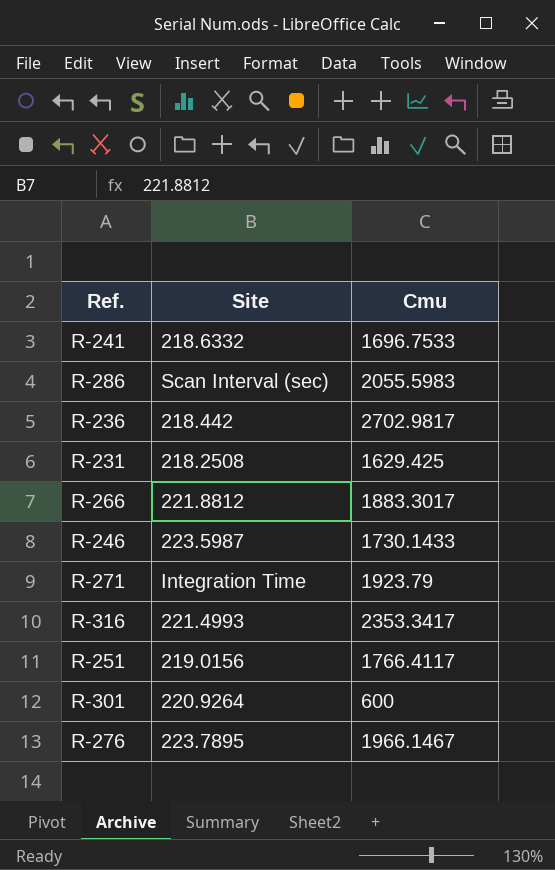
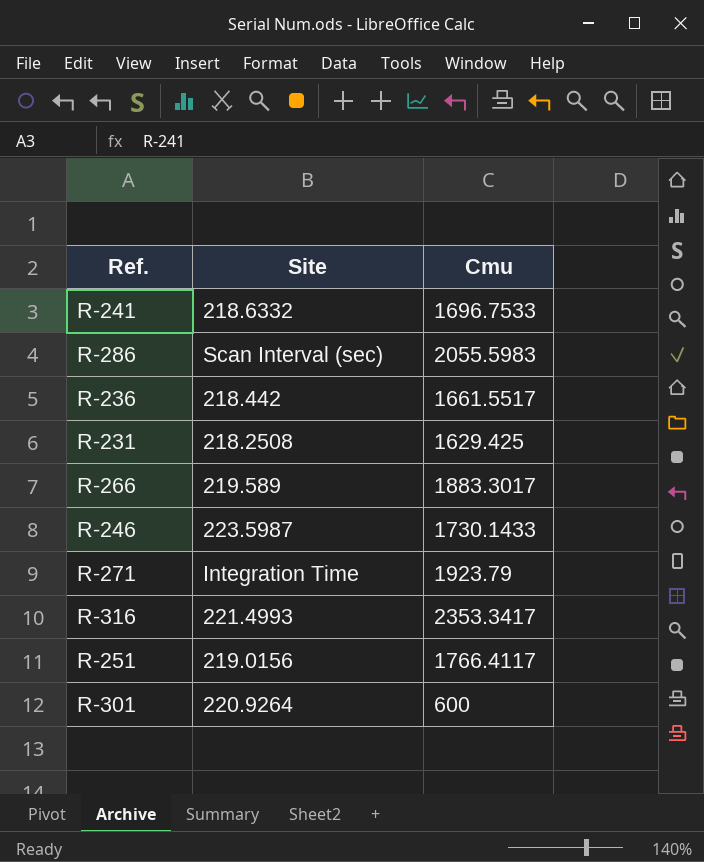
row R-276: 223.7895 | 1966.1467 -> none
R-236 | Cmu: 2702.9817 -> 1661.5517
R-266 | Site: 221.8812 -> 219.589

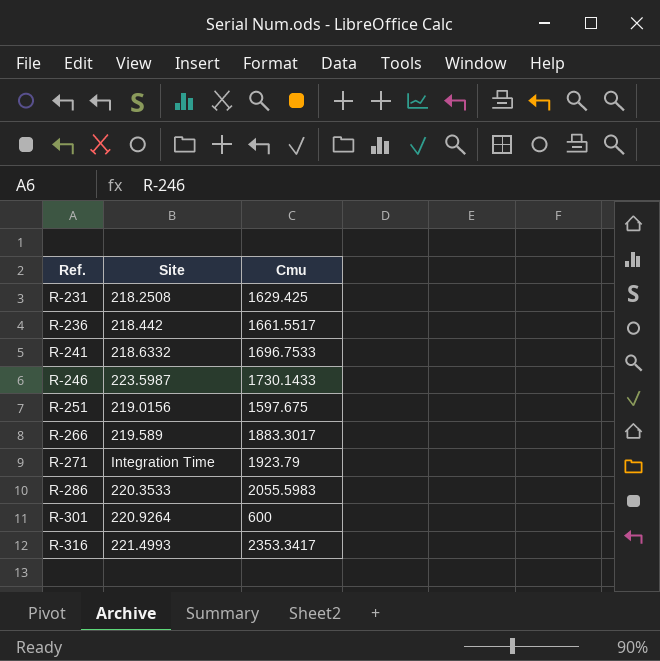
row order: none -> Ref. ascending
R-251 | Cmu: 1766.4117 -> 1597.675
R-286 | Site: Scan Interval (sec) -> 220.3533

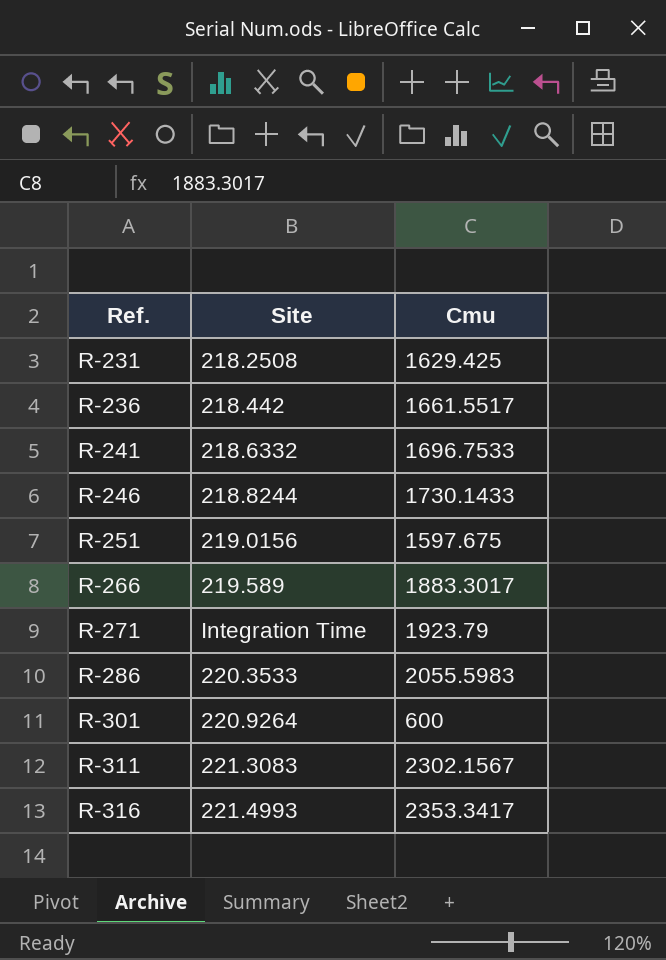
R-246 | Site: 223.5987 -> 218.8244
row R-311: none -> 221.3083 | 2302.1567

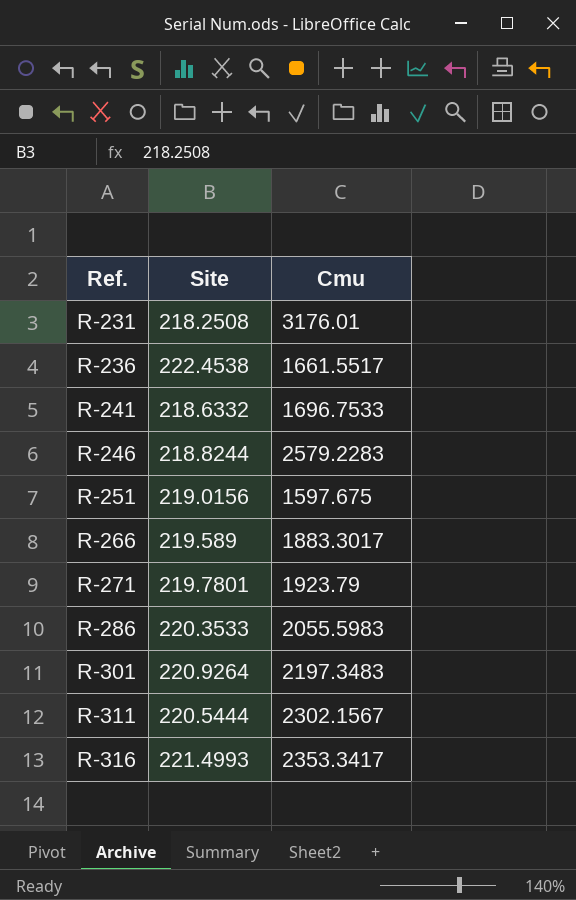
R-231 | Cmu: 1629.425 -> 3176.01
R-236 | Site: 218.442 -> 222.4538
R-246 | Cmu: 1730.1433 -> 2579.2283
R-271 | Site: Integration Time -> 219.7801
R-301 | Cmu: 600 -> 2197.3483
R-311 | Site: 221.3083 -> 220.5444

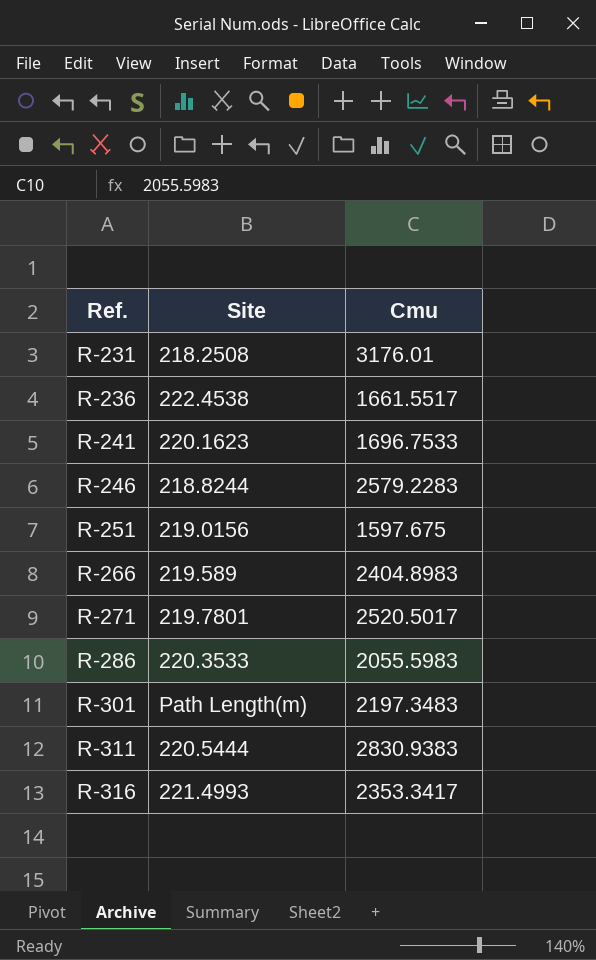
R-241 | Site: 218.6332 -> 220.1623
R-266 | Cmu: 1883.3017 -> 2404.8983
R-271 | Cmu: 1923.79 -> 2520.5017
R-301 | Site: 220.9264 -> Path Length(m)
R-311 | Cmu: 2302.1567 -> 2830.9383

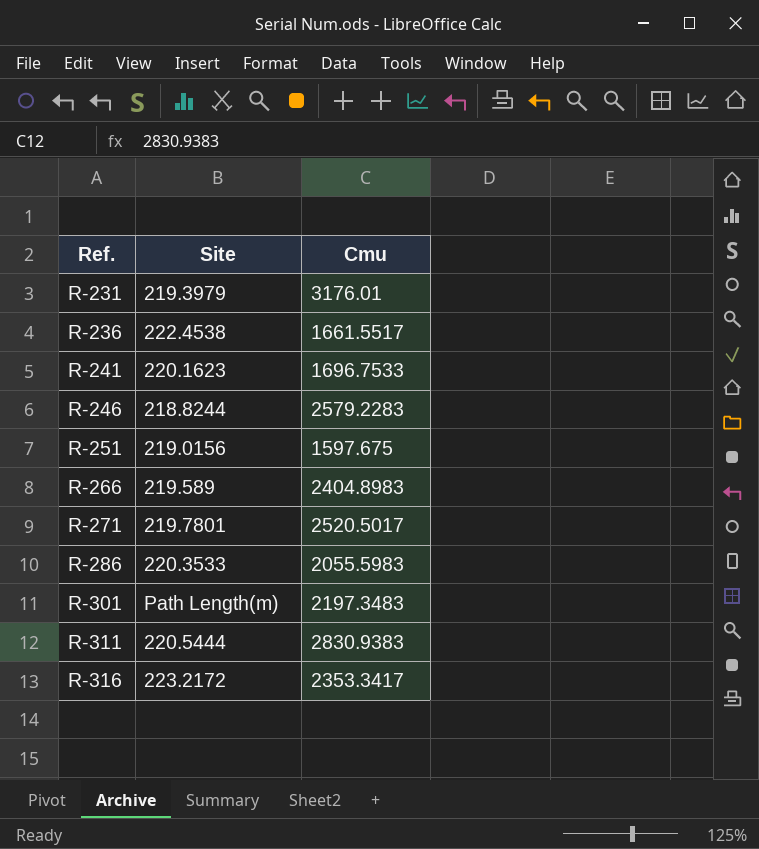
R-231 | Site: 218.2508 -> 219.3979
R-316 | Site: 221.4993 -> 223.2172

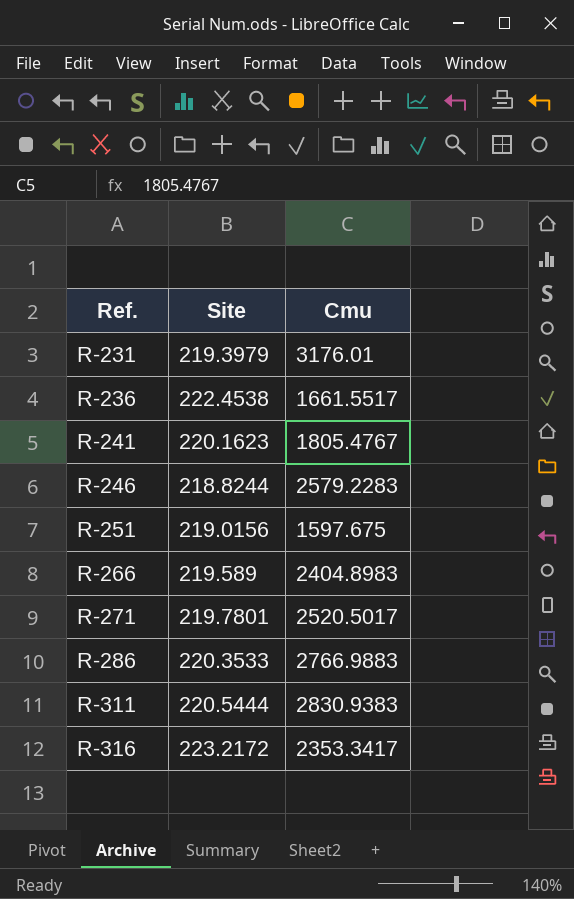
row R-301: Path Length(m) | 2197.3483 -> none
R-241 | Cmu: 1696.7533 -> 1805.4767
R-286 | Cmu: 2055.5983 -> 2766.9883

